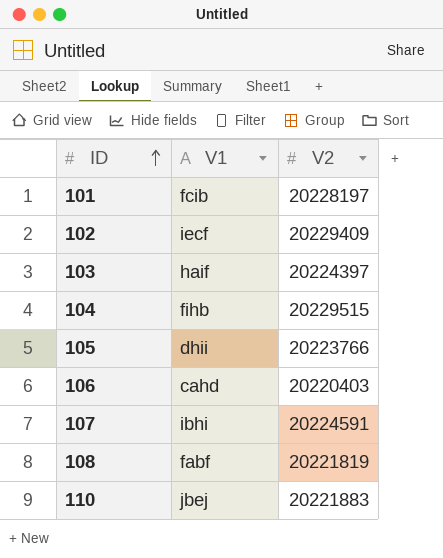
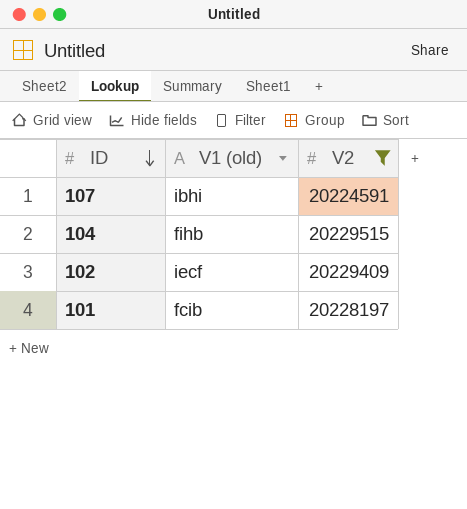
filter: none -> V2 >= 20224591
row order: ID ascending -> ID descending
column name: V1 -> V1 (old)

